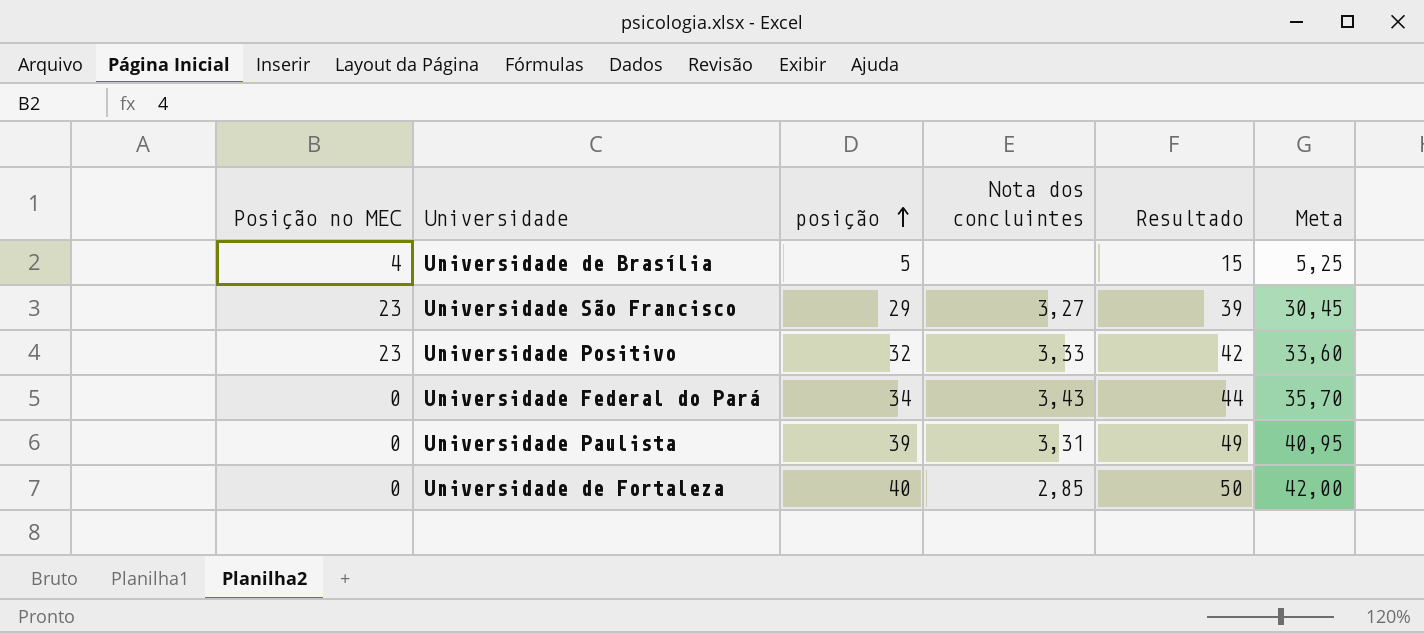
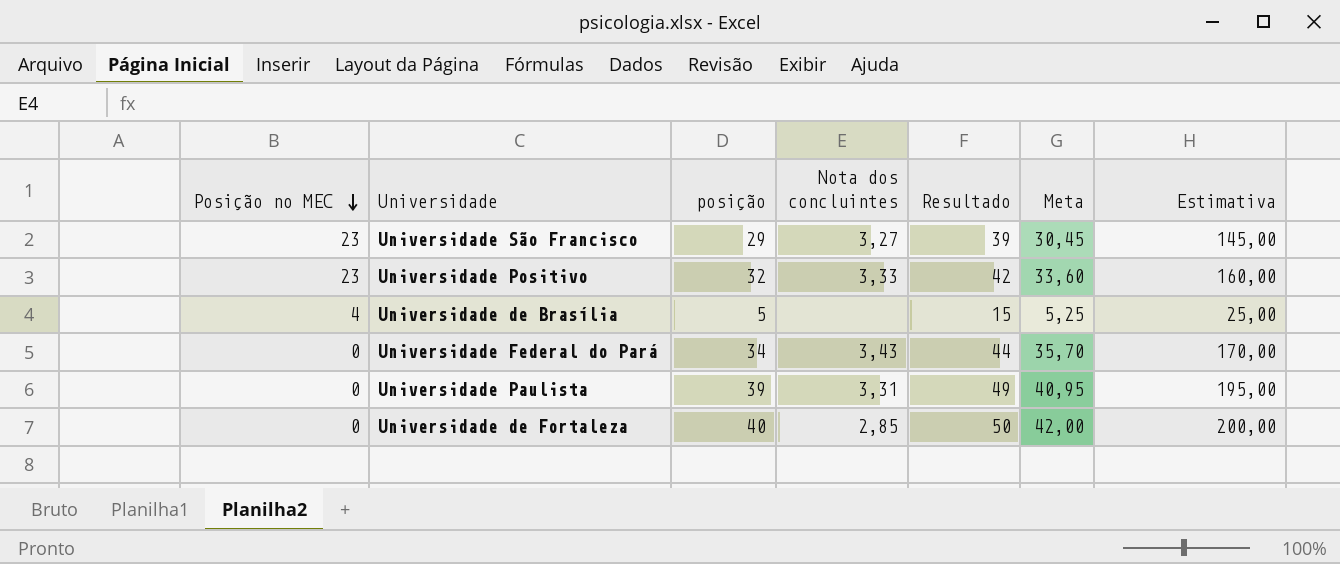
row order: posição ascending -> Posição no MEC descending
column Estimativa | formula: none -> [posição] * 5

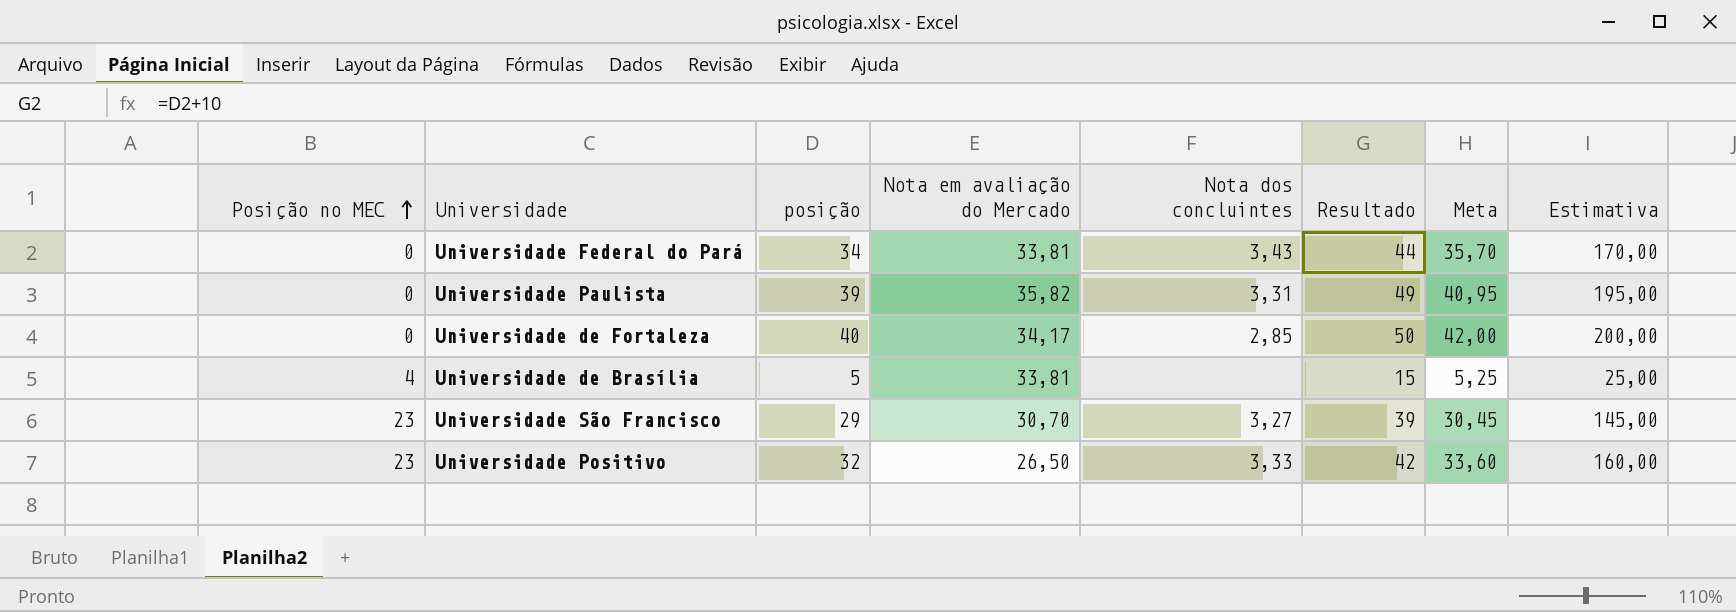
row order: Posição no MEC descending -> Posição no MEC ascending
column Nota em avaliação do Mercado | position: none -> 4

